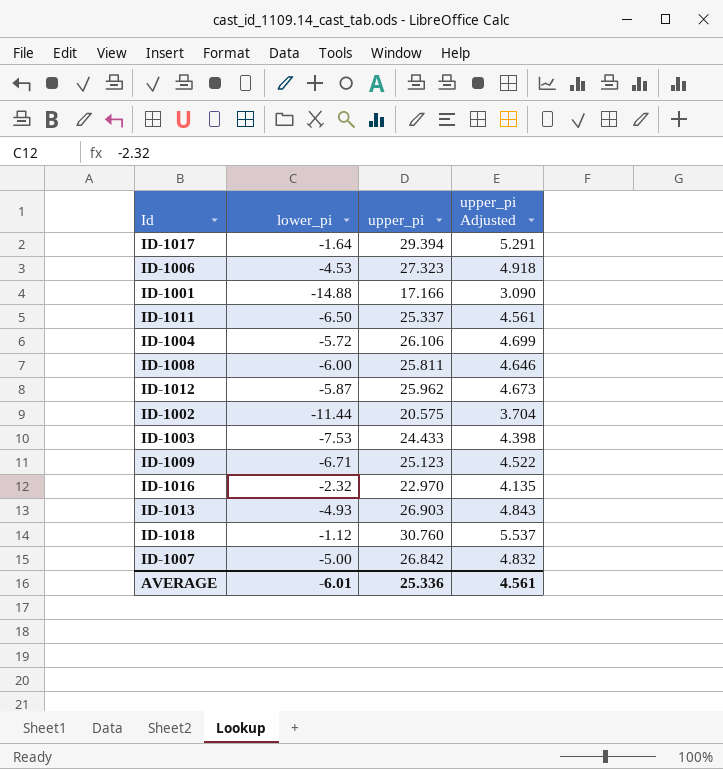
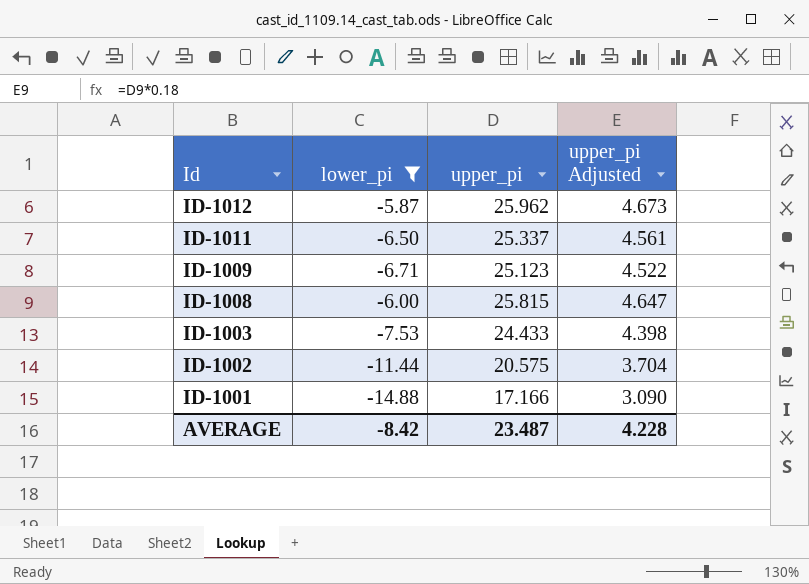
filter: none -> lower_pi <= -5.87
row order: none -> Id descending
ID-1008 | upper_pi: 25.811 -> 25.815
ID-1008 | upper_pi Adjusted: 4.646 -> 4.647
AVERAGE | lower_pi: -6.01 -> -8.42
AVERAGE | upper_pi: 25.336 -> 23.487
AVERAGE | upper_pi Adjusted: 4.561 -> 4.228

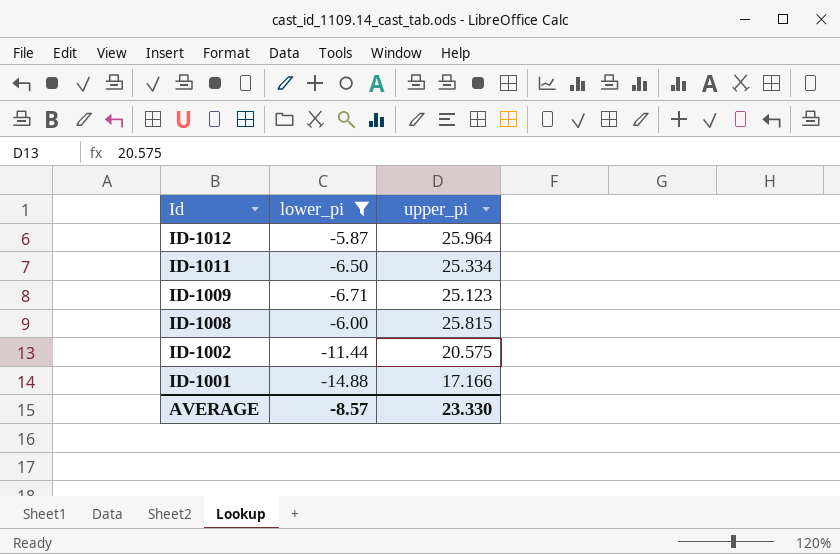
column upper_pi Adjusted | formula: [upper_pi] * 0.18 -> none
row ID-1003: -7.53 | 24.433 | 4.398 -> none
ID-1012 | upper_pi: 25.962 -> 25.964
ID-1011 | upper_pi: 25.337 -> 25.334
AVERAGE | lower_pi: -8.42 -> -8.57
AVERAGE | upper_pi: 23.487 -> 23.330

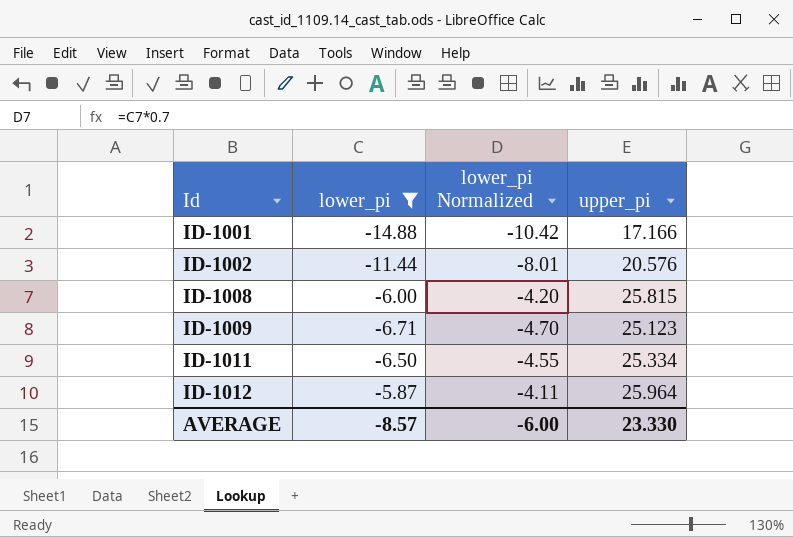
row order: Id descending -> Id ascending
column lower_pi Normalized | formula: none -> [lower_pi] * 0.7
ID-1002 | upper_pi: 20.575 -> 20.576

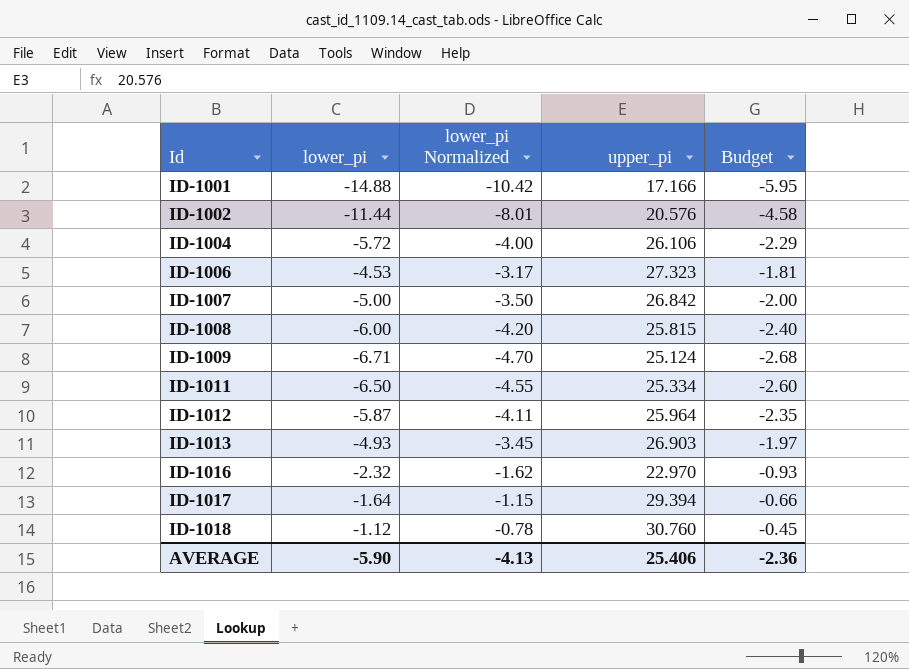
filter: lower_pi <= -5.87 -> none
column Budget | formula: none -> [lower_pi] * 0.4
ID-1009 | upper_pi: 25.123 -> 25.124
AVERAGE | lower_pi: -8.57 -> -5.90
AVERAGE | lower_pi Normalized: -6.00 -> -4.13
AVERAGE | upper_pi: 23.330 -> 25.406

